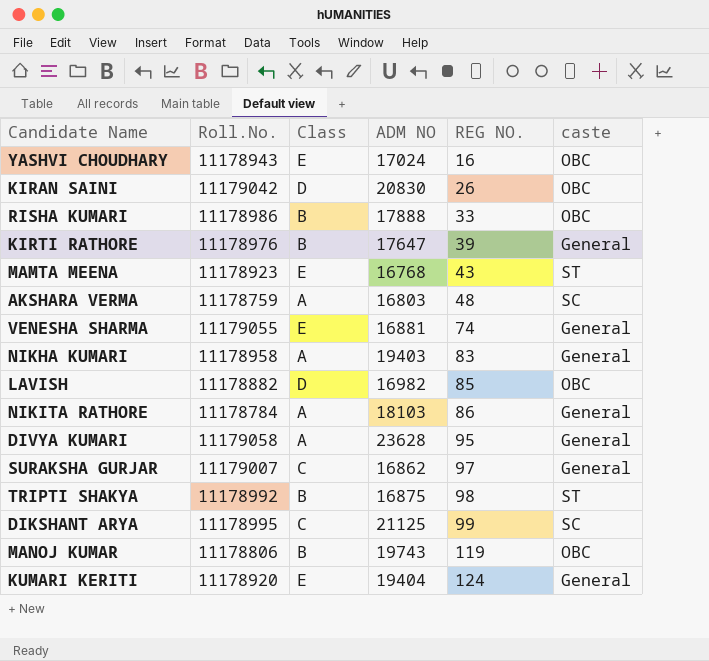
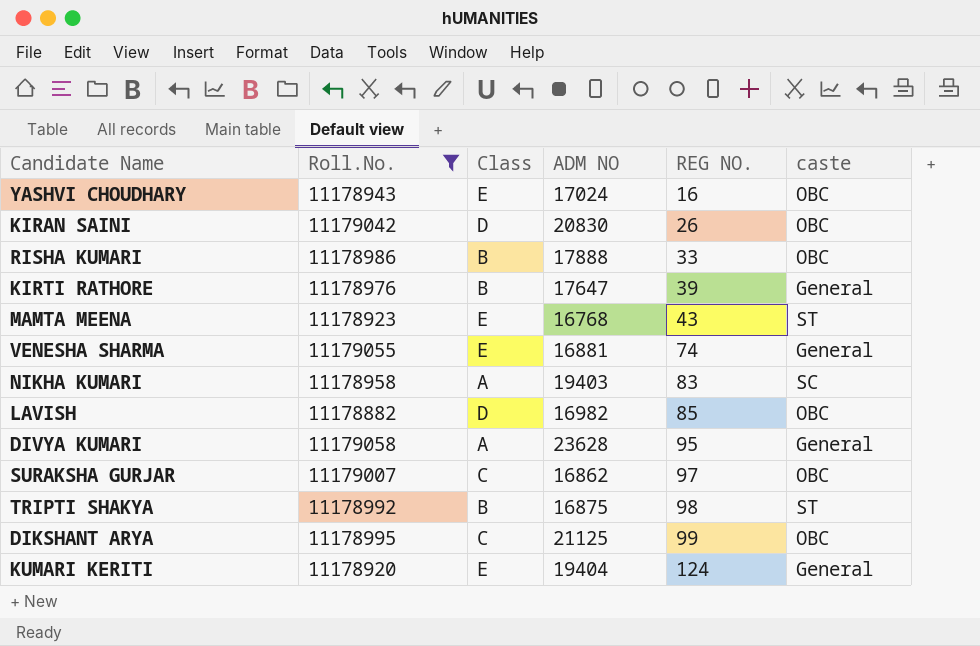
filter: none -> Roll.No. >= 11178882
NIKHA KUMARI | caste: General -> SC
SURAKSHA GURJAR | caste: General -> OBC
DIKSHANT ARYA | caste: SC -> OBC

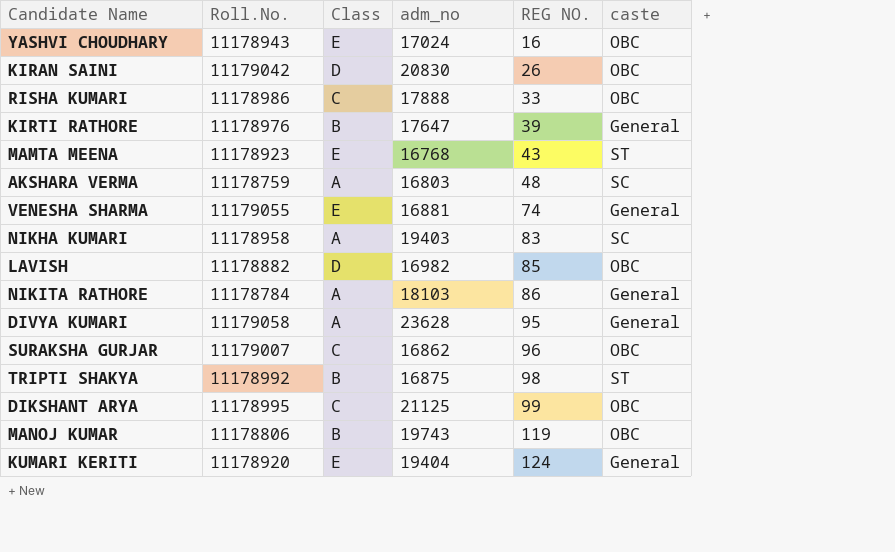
filter: Roll.No. >= 11178882 -> none
column name: ADM NO -> adm_no
RISHA KUMARI | Class: B -> C
SURAKSHA GURJAR | REG NO.: 97 -> 96

